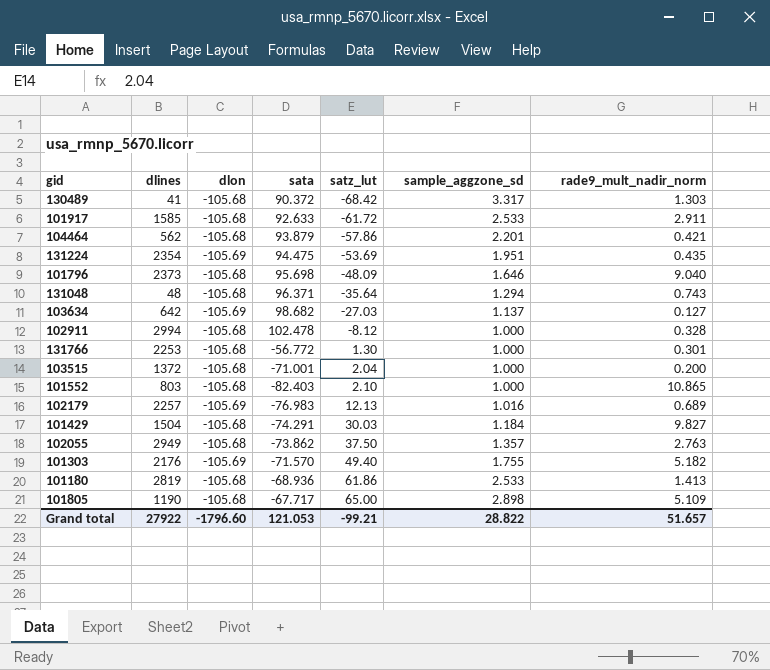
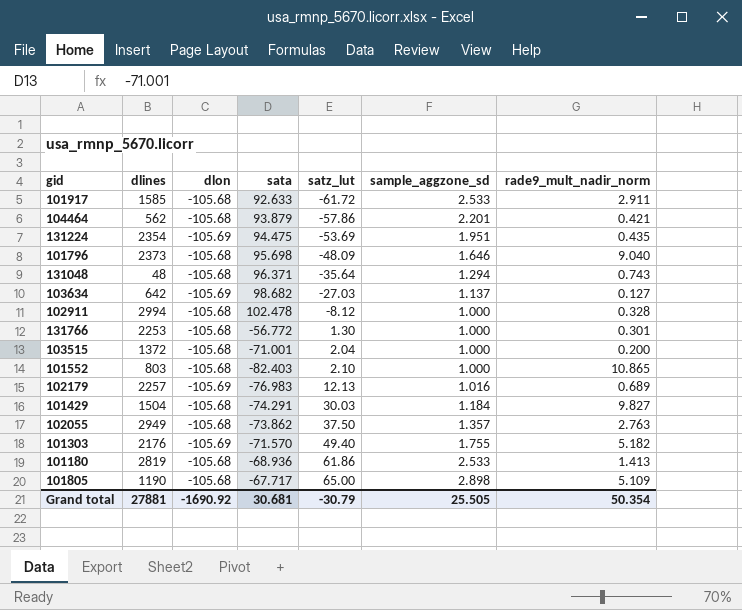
row 130489: 41 | -105.68 | 90.372 | -68.42 | 3.317 | 1.303 -> none
Grand total | dlines: 27922 -> 27881
Grand total | dlon: -1796.60 -> -1690.92
Grand total | sata: 121.053 -> 30.681
Grand total | satz_lut: -99.21 -> -30.79
Grand total | sample_aggzone_sd: 28.822 -> 25.505
Grand total | rade9_mult_nadir_norm: 51.657 -> 50.354

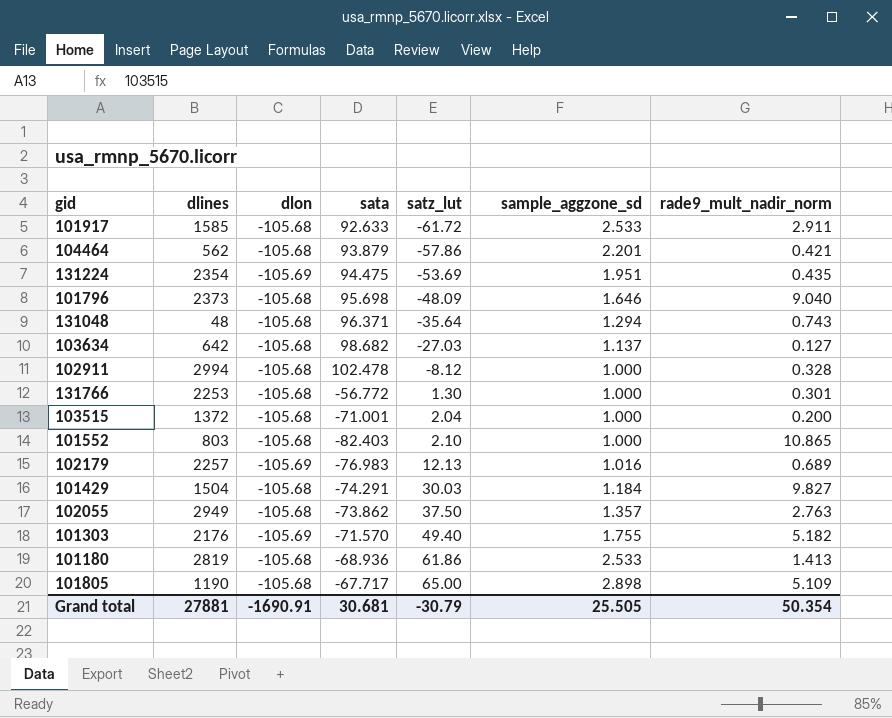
103634 | dlon: -105.69 -> -105.68
Grand total | dlon: -1690.92 -> -1690.91

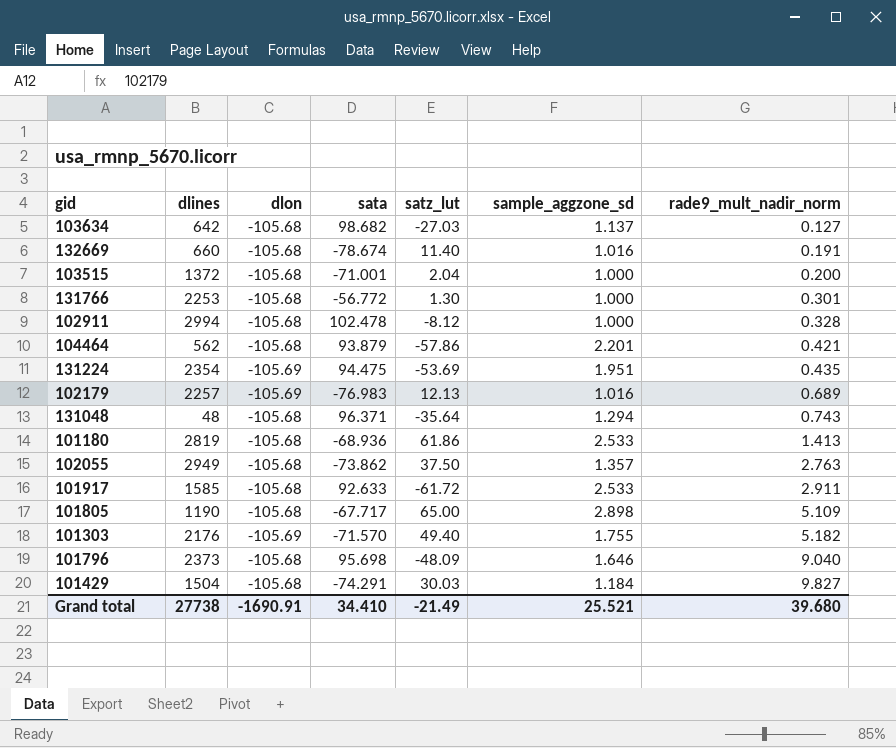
row order: satz_lut ascending -> rade9_mult_nadir_norm ascending
row 101552: 803 | -105.68 | -82.403 | 2.10 | 1.000 | 10.865 -> none
row 132669: none -> 660 | -105.68 | -78.674 | 11.40 | 1.016 | 0.191
Grand total | dlines: 27881 -> 27738
Grand total | sata: 30.681 -> 34.410
Grand total | satz_lut: -30.79 -> -21.49
Grand total | sample_aggzone_sd: 25.505 -> 25.521
Grand total | rade9_mult_nadir_norm: 50.354 -> 39.680

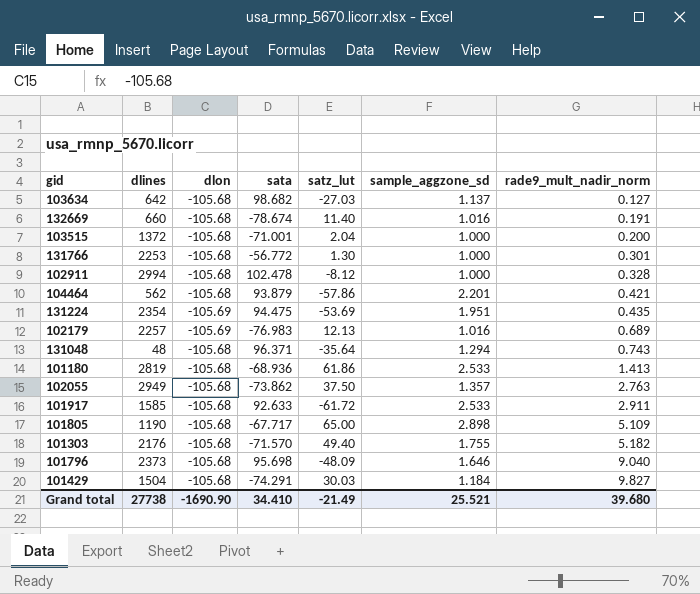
101303 | dlon: -105.69 -> -105.68
Grand total | dlon: -1690.91 -> -1690.90

